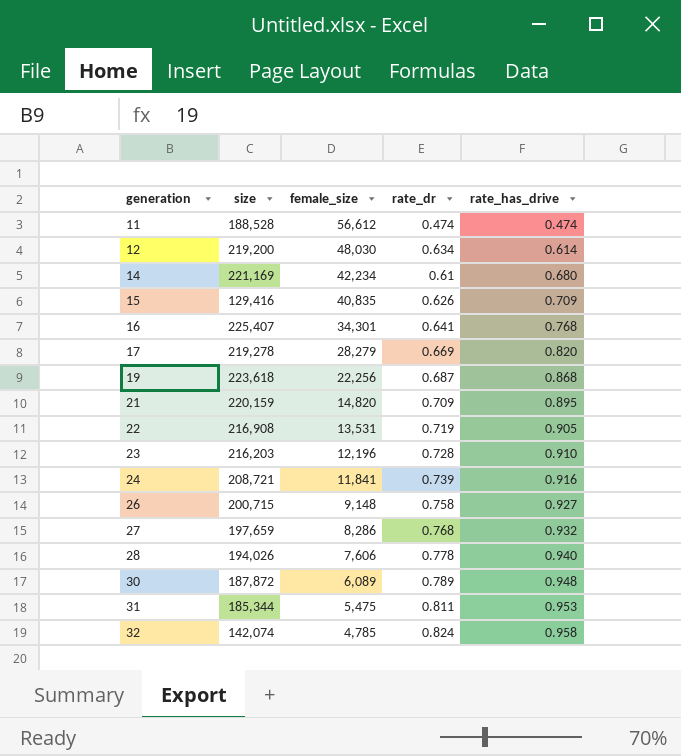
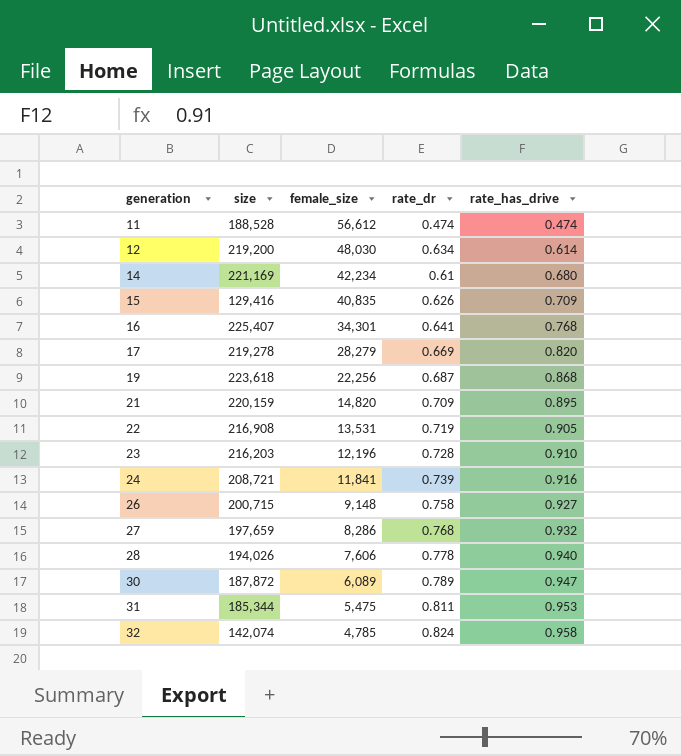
30 | rate_has_drive: 0.948 -> 0.947

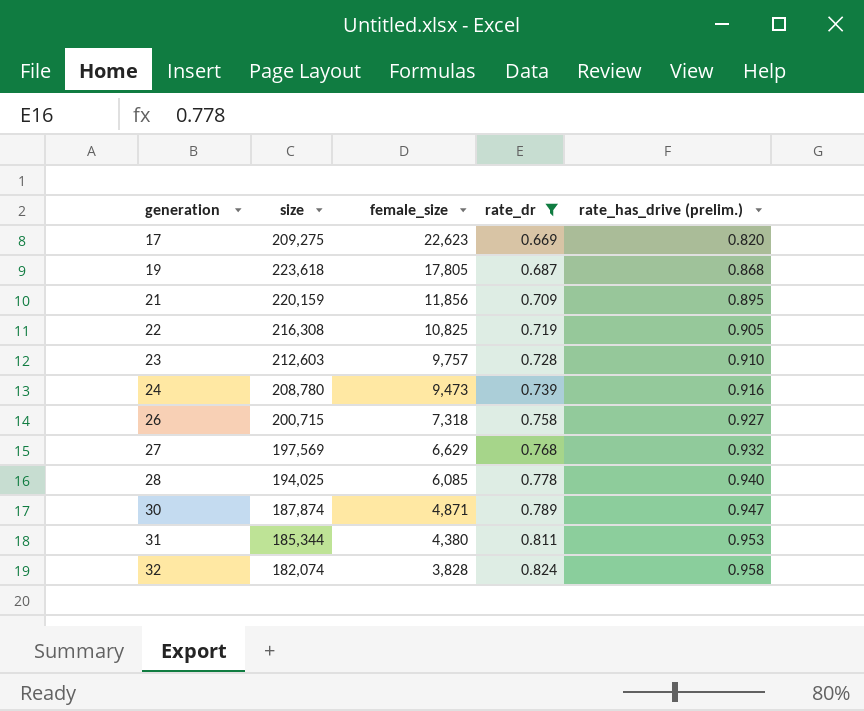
filter: none -> rate_dr >= 0.669
column name: rate_has_drive -> rate_has_drive (prelim.)
17 | size: 219,278 -> 209,275
17 | female_size: 28,279 -> 22,623
19 | female_size: 22,256 -> 17,805
21 | female_size: 14,820 -> 11,856
22 | size: 216,908 -> 216,308
22 | female_size: 13,531 -> 10,825
23 | size: 216,203 -> 212,603
23 | female_size: 12,196 -> 9,757
24 | size: 208,721 -> 208,780
24 | female_size: 11,841 -> 9,473
26 | female_size: 9,148 -> 7,318
27 | size: 197,659 -> 197,569
27 | female_size: 8,286 -> 6,629
28 | size: 194,026 -> 194,025
28 | female_size: 7,606 -> 6,085
30 | size: 187,872 -> 187,874
30 | female_size: 6,089 -> 4,871
31 | female_size: 5,475 -> 4,380
32 | size: 142,074 -> 182,074
32 | female_size: 4,785 -> 3,828

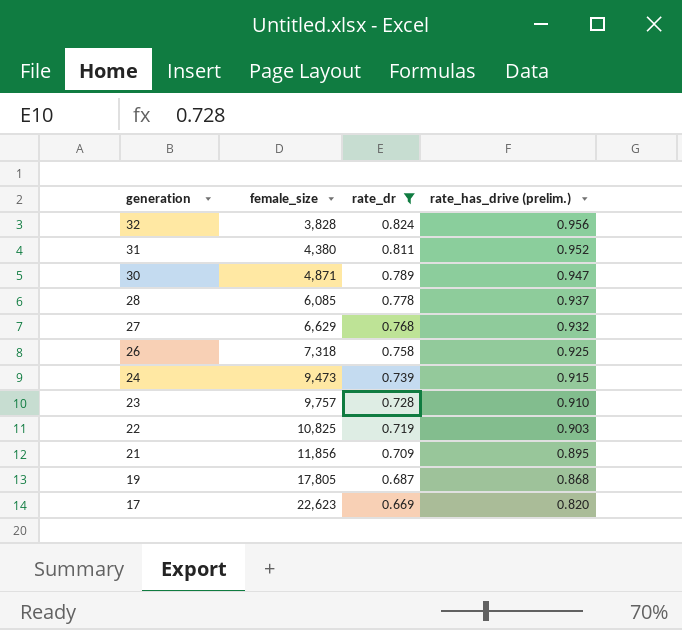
row order: generation ascending -> generation descending
column size | position: 2 -> none
32 | rate_has_drive (prelim.): 0.958 -> 0.956
31 | rate_has_drive (prelim.): 0.953 -> 0.952
28 | rate_has_drive (prelim.): 0.940 -> 0.937
26 | rate_has_drive (prelim.): 0.927 -> 0.925
24 | rate_has_drive (prelim.): 0.916 -> 0.915
22 | rate_has_drive (prelim.): 0.905 -> 0.903

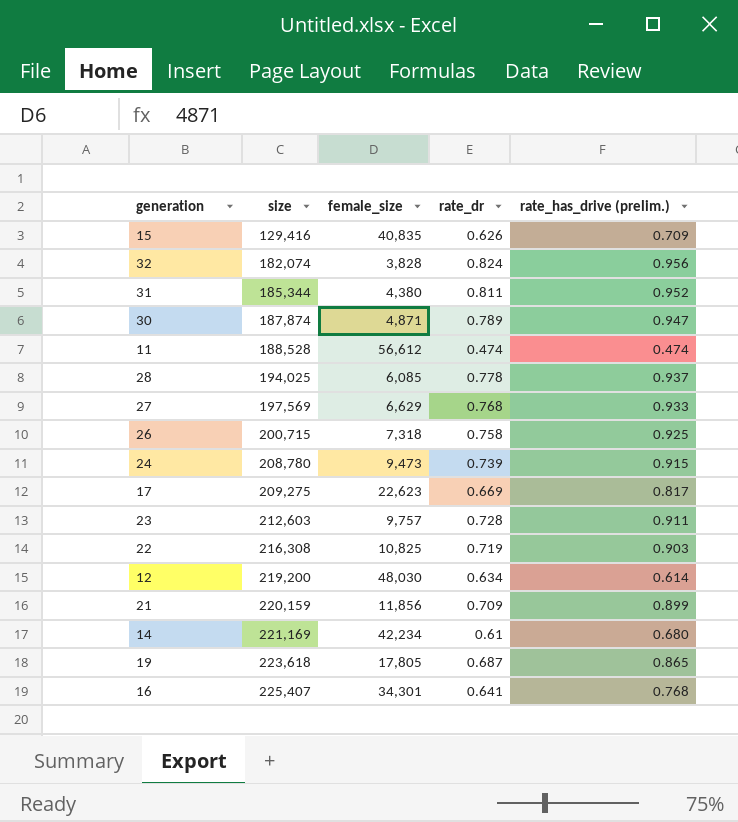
filter: rate_dr >= 0.669 -> none
row order: generation descending -> size ascending
column size | position: none -> 2
27 | rate_has_drive (prelim.): 0.932 -> 0.933
17 | rate_has_drive (prelim.): 0.820 -> 0.817
23 | rate_has_drive (prelim.): 0.910 -> 0.911
21 | rate_has_drive (prelim.): 0.895 -> 0.899
19 | rate_has_drive (prelim.): 0.868 -> 0.865

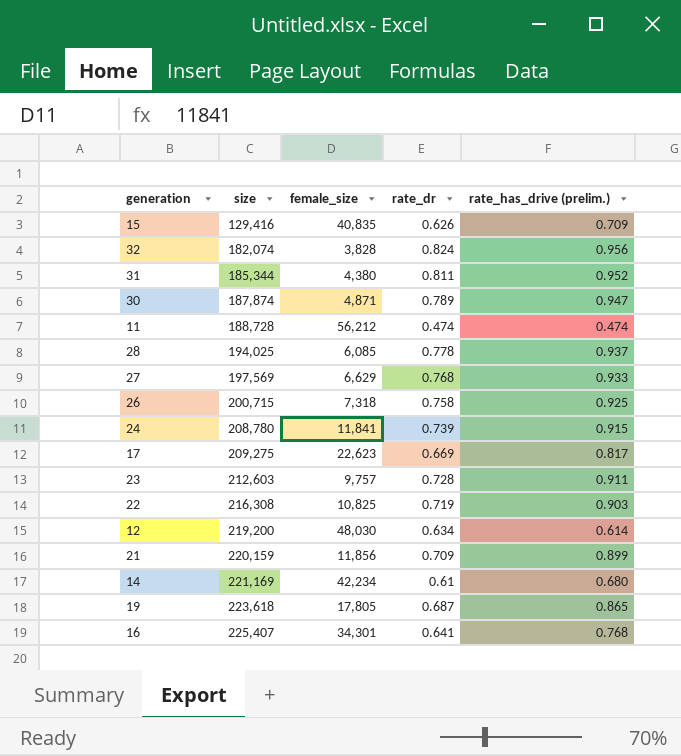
11 | size: 188,528 -> 188,728
11 | female_size: 56,612 -> 56,212
24 | female_size: 9,473 -> 11,841

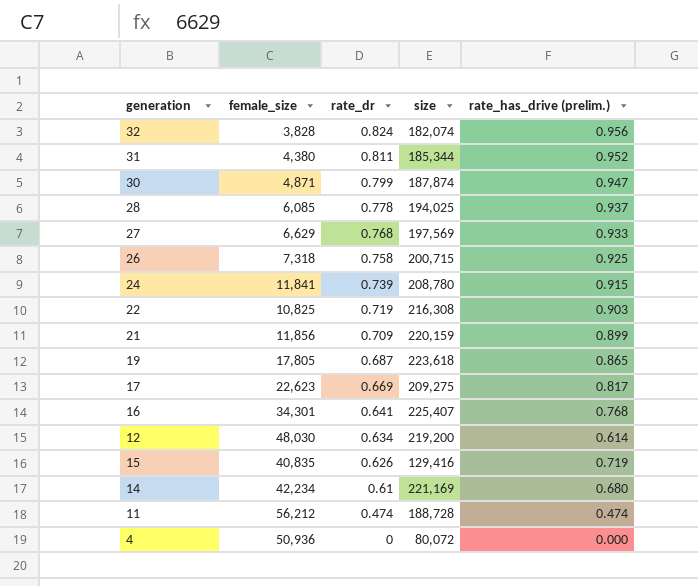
row order: size ascending -> rate_dr descending
column size | position: 2 -> 4
row 23: 212,603 | 9,757 | 0.728 | 0.911 -> none
30 | rate_dr: 0.789 -> 0.799
15 | rate_has_drive (prelim.): 0.709 -> 0.719
row 4: none -> 50,936 | 0 | 80,072 | 0.000

